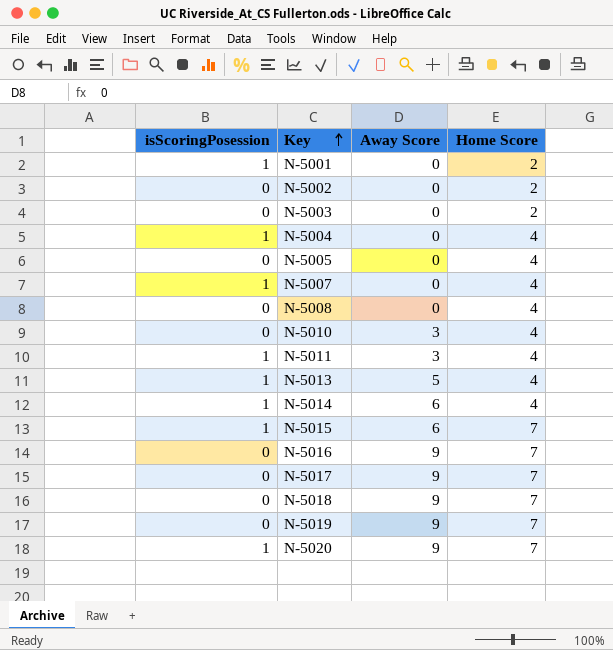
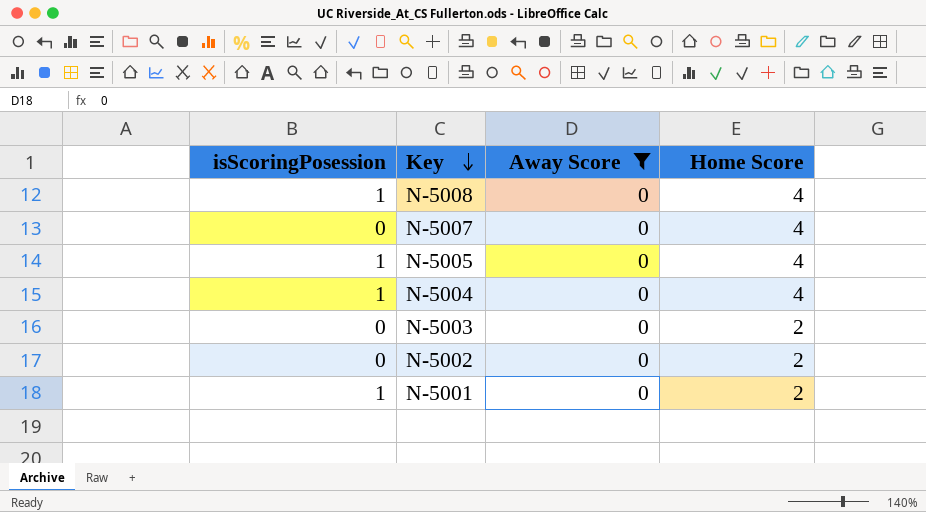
filter: none -> Away Score = 0
row order: Key ascending -> Key descending
N-5008 | isScoringPosession: 0 -> 1
N-5007 | isScoringPosession: 1 -> 0
N-5005 | isScoringPosession: 0 -> 1

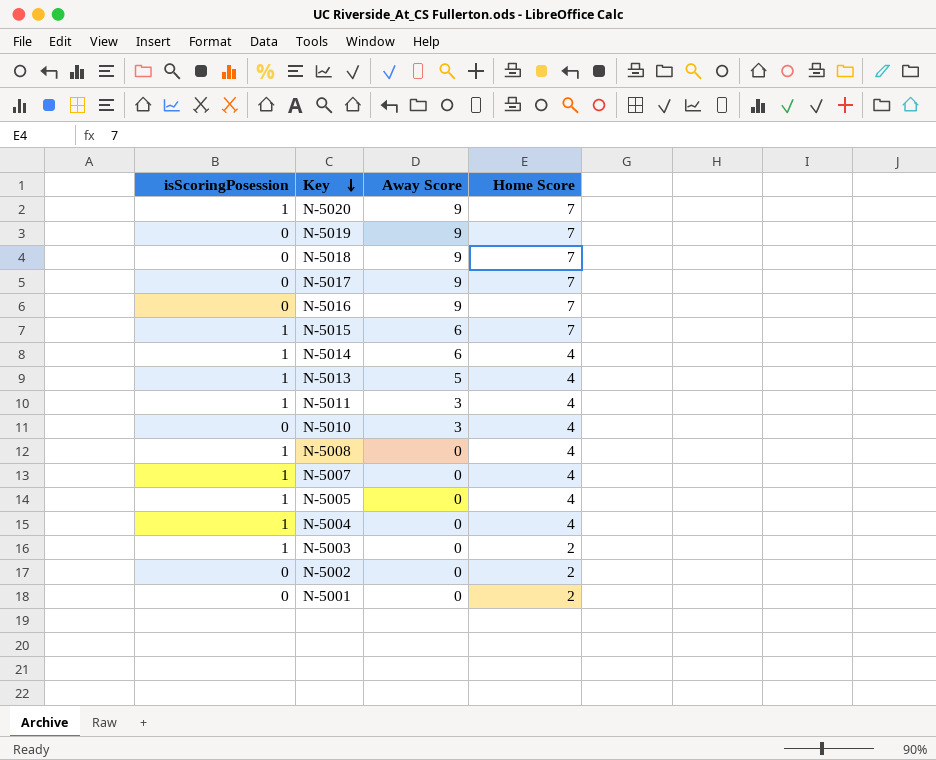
filter: Away Score = 0 -> none
N-5007 | isScoringPosession: 0 -> 1
N-5003 | isScoringPosession: 0 -> 1
N-5001 | isScoringPosession: 1 -> 0

